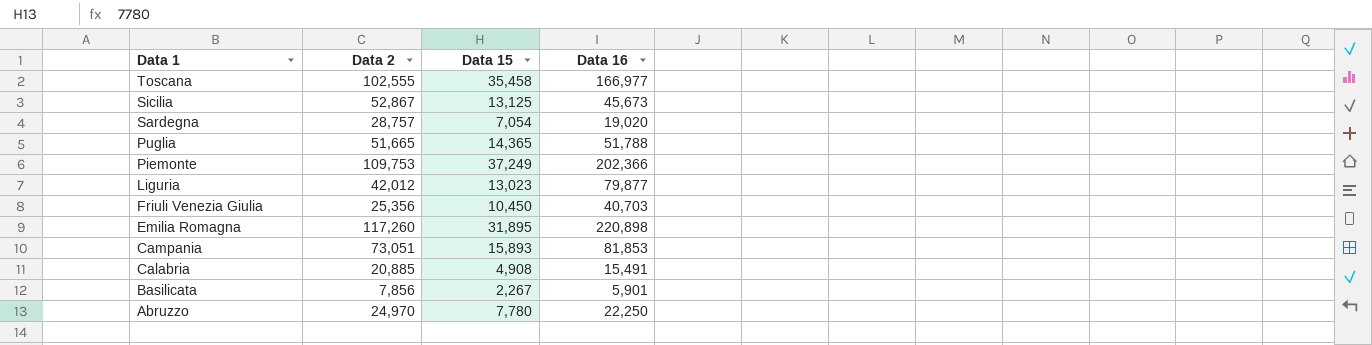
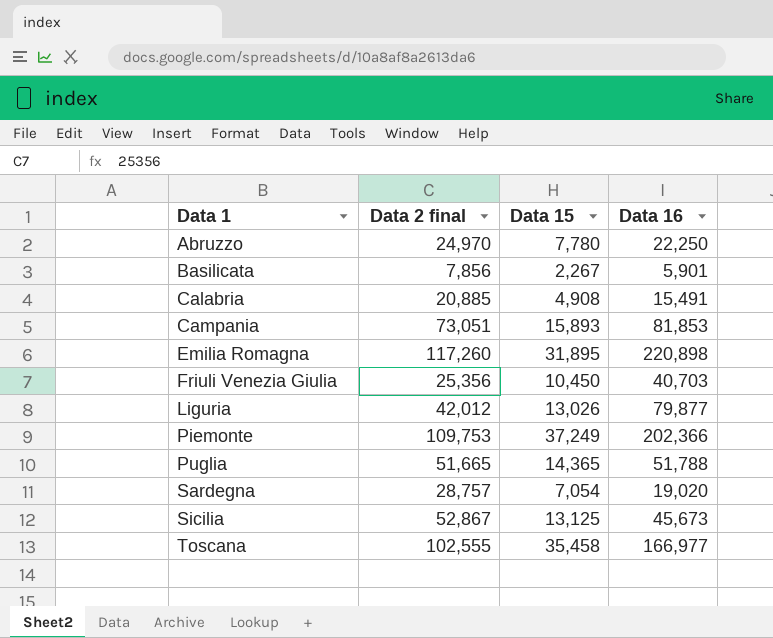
row order: Data 1 descending -> Data 1 ascending
column name: Data 2 -> Data 2 final
Liguria | Data 15: 13,023 -> 13,026

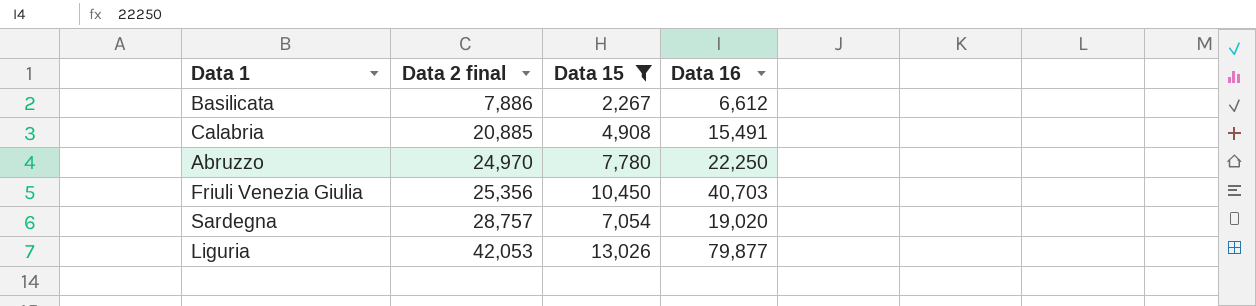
filter: none -> Data 15 <= 13,026
row order: Data 1 ascending -> Data 2 final ascending
Basilicata | Data 2 final: 7,856 -> 7,886
Basilicata | Data 16: 5,901 -> 6,612
Liguria | Data 2 final: 42,012 -> 42,053

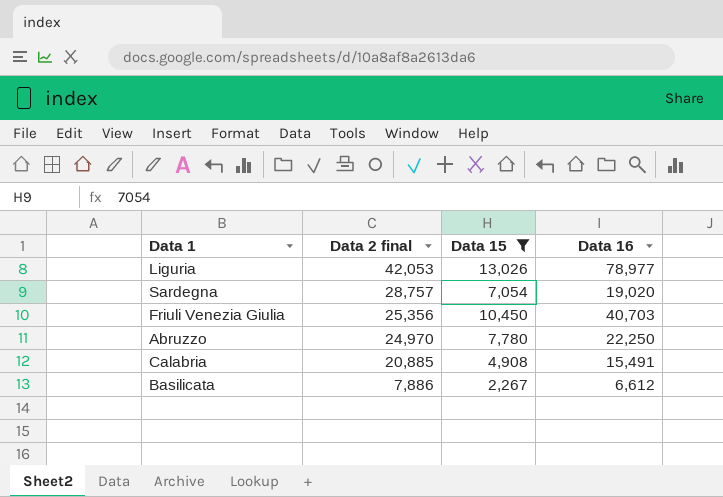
row order: Data 2 final ascending -> Data 2 final descending
Liguria | Data 16: 79,877 -> 78,977

